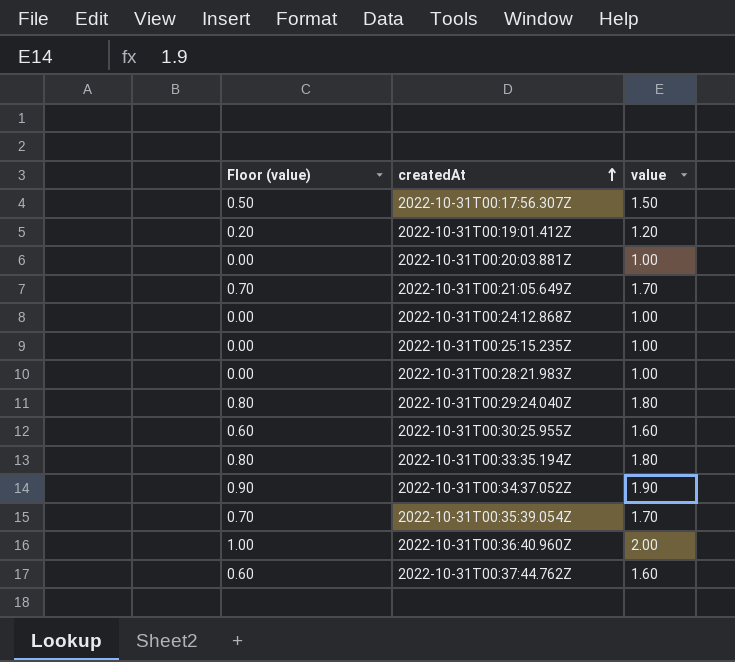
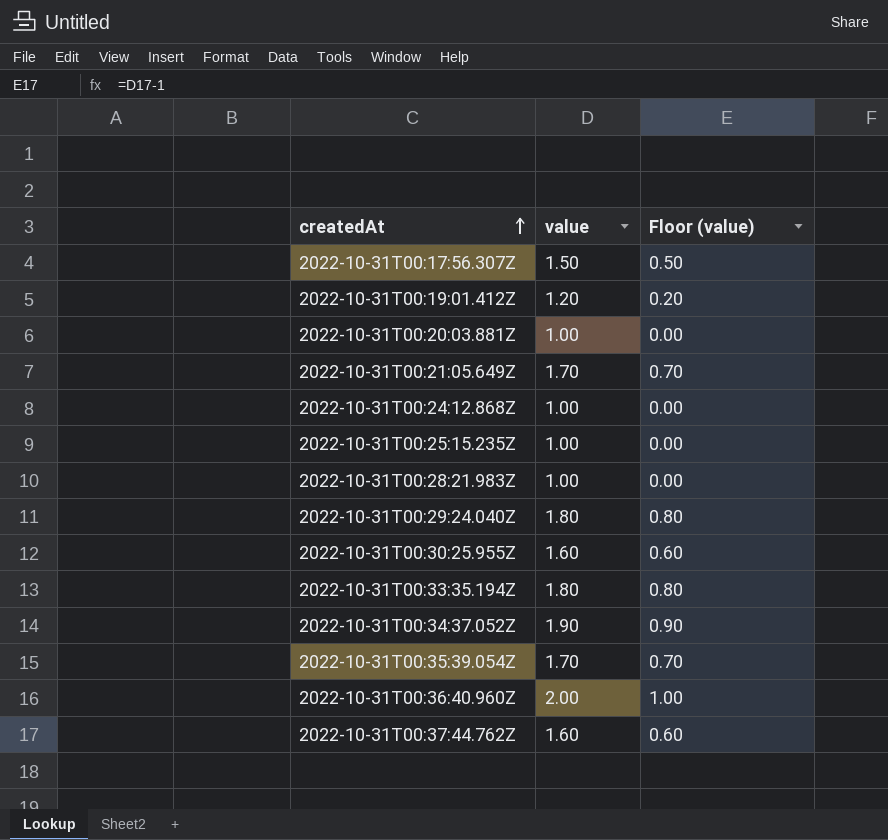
column Floor (value) | position: 1 -> 3

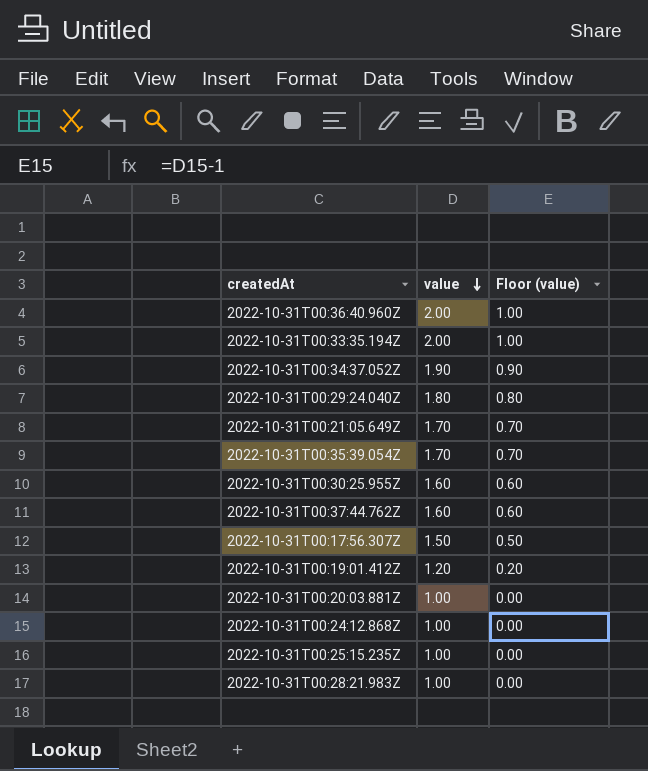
row order: createdAt ascending -> value descending
2022-10-31T00:33:35.194Z | value: 1.80 -> 2.00
2022-10-31T00:33:35.194Z | Floor (value): 0.80 -> 1.00

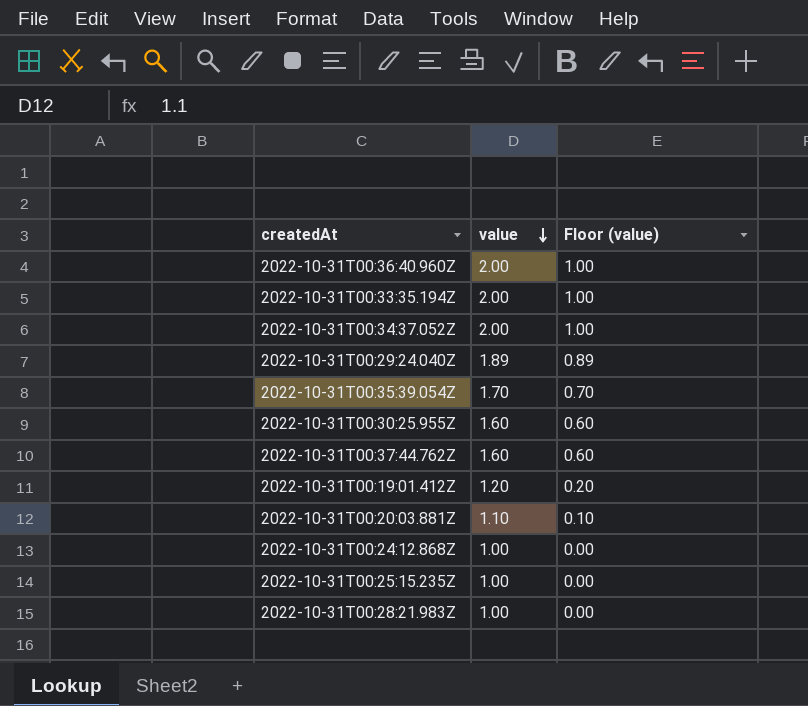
row 2022-10-31T00:21:05.649Z: 1.70 | 0.70 -> none
row 2022-10-31T00:17:56.307Z: 1.50 | 0.50 -> none
2022-10-31T00:34:37.052Z | value: 1.90 -> 2.00
2022-10-31T00:34:37.052Z | Floor (value): 0.90 -> 1.00
2022-10-31T00:29:24.040Z | value: 1.80 -> 1.89
2022-10-31T00:29:24.040Z | Floor (value): 0.80 -> 0.89
2022-10-31T00:20:03.881Z | value: 1.00 -> 1.10
2022-10-31T00:20:03.881Z | Floor (value): 0.00 -> 0.10

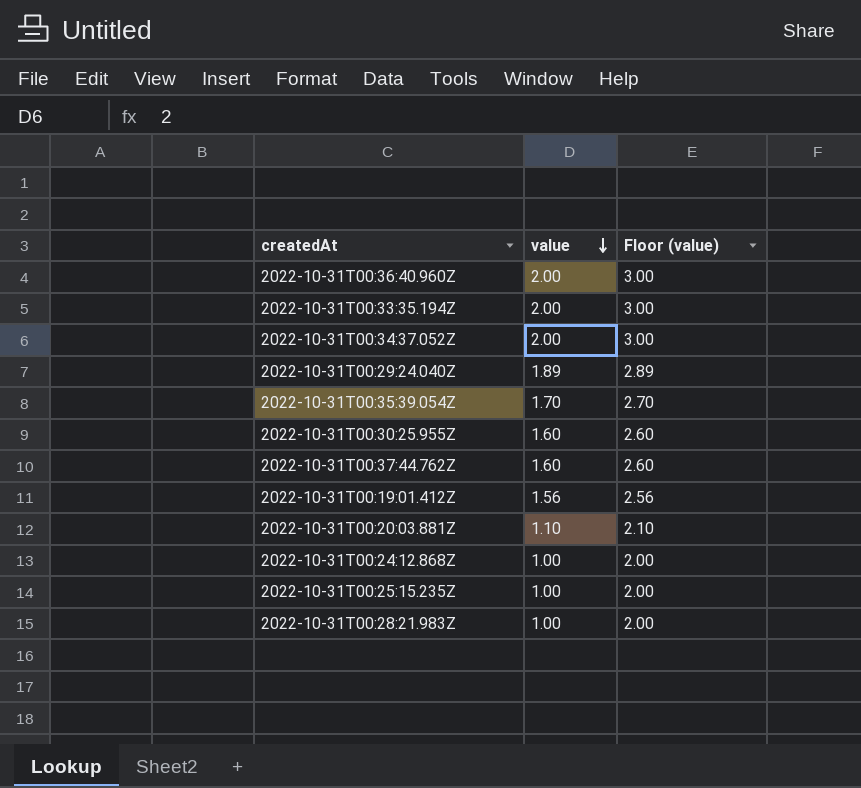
column Floor (value) | formula: [value] - 1 -> [value] + 1
2022-10-31T00:19:01.412Z | value: 1.20 -> 1.56

